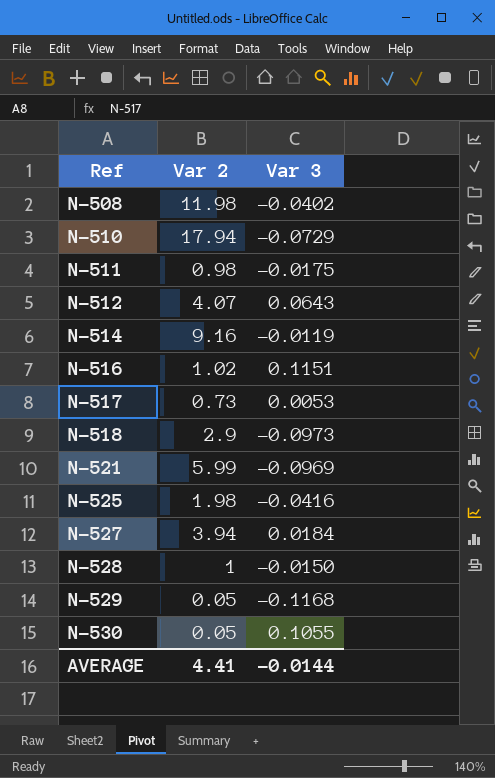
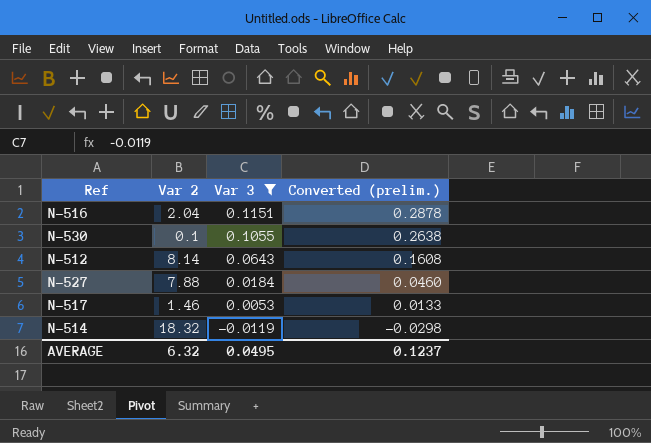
filter: none -> Var 3 >= -0.0119
row order: Ref ascending -> Var 3 descending
column Converted (prelim.) | formula: none -> [Var 3] * 2.5
N-516 | Var 2: 1.02 -> 2.04
N-530 | Var 2: 0.05 -> 0.1
N-512 | Var 2: 4.07 -> 8.14
N-527 | Var 2: 3.94 -> 7.88
N-517 | Var 2: 0.73 -> 1.46
N-514 | Var 2: 9.16 -> 18.32
AVERAGE | Var 2: 4.41 -> 6.32
AVERAGE | Var 3: -0.0144 -> 0.0495

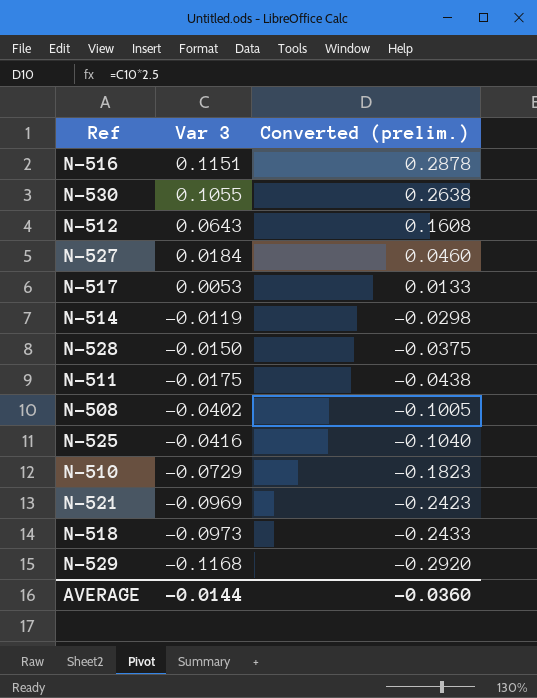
filter: Var 3 >= -0.0119 -> none
column Var 2 | position: 2 -> none
AVERAGE | Var 3: 0.0495 -> -0.0144
AVERAGE | Converted (prelim.): 0.1237 -> -0.0360

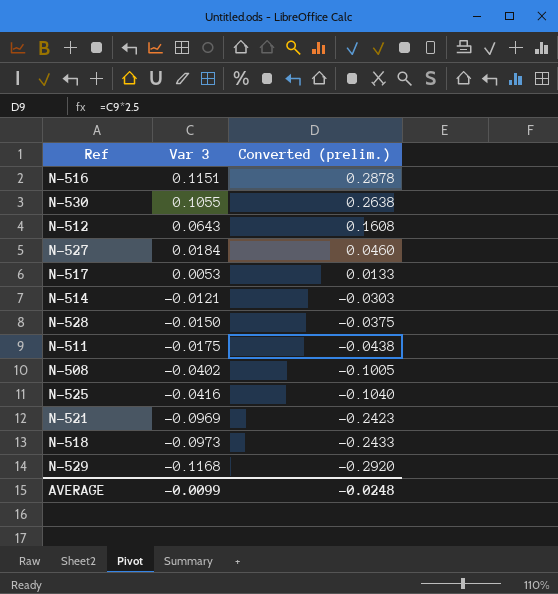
row N-510: -0.0729 | -0.1823 -> none
N-514 | Var 3: -0.0119 -> -0.0121
N-514 | Converted (prelim.): -0.0298 -> -0.0303
AVERAGE | Var 3: -0.0144 -> -0.0099
AVERAGE | Converted (prelim.): -0.0360 -> -0.0248

